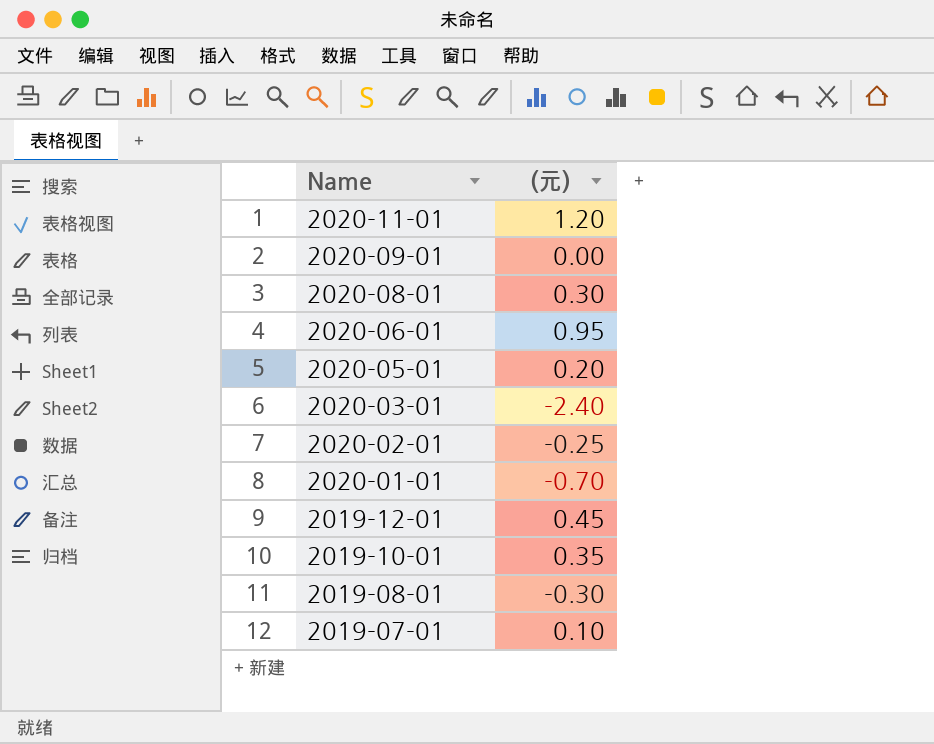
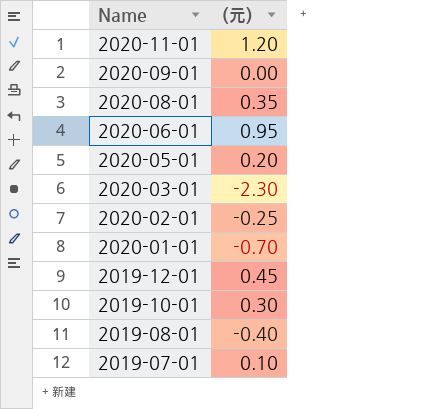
2020-08-01 | (元): 0.30 -> 0.35
2020-03-01 | (元): -2.40 -> -2.30
2019-10-01 | (元): 0.35 -> 0.30
2019-08-01 | (元): -0.30 -> -0.40

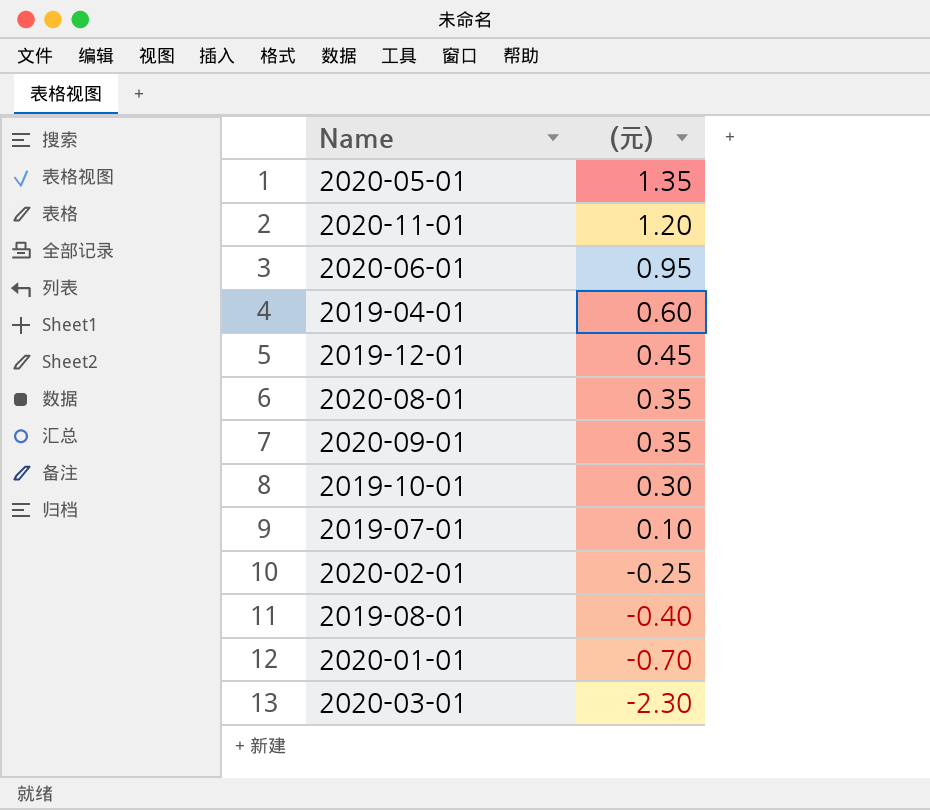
row order: Name descending -> (元) descending
2020-05-01 | (元): 0.20 -> 1.35
row 2019-04-01: none -> 0.60
2020-09-01 | (元): 0.00 -> 0.35

